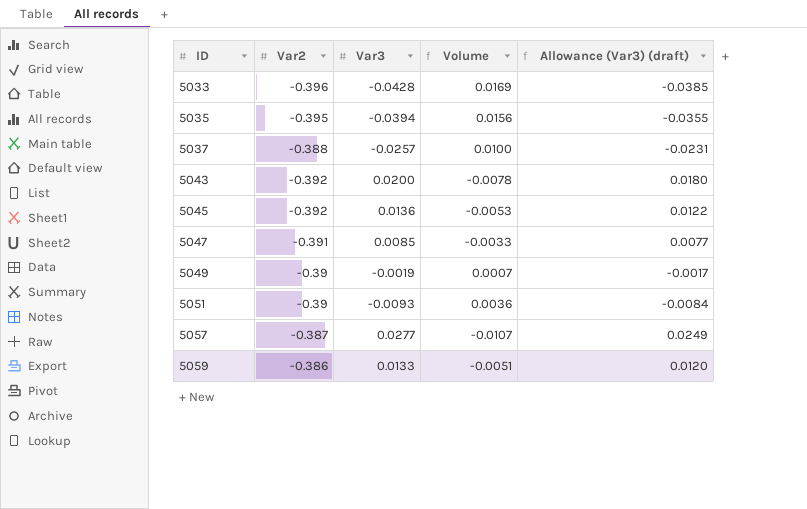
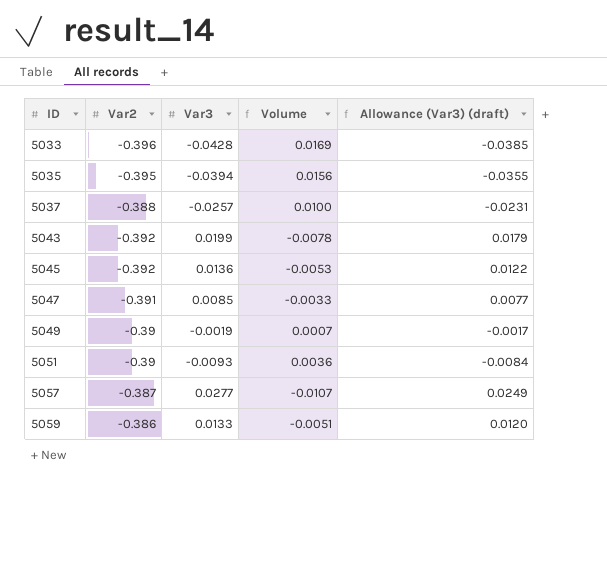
5043 | Var3: 0.0200 -> 0.0199
5043 | Allowance (Var3) (draft): 0.0180 -> 0.0179

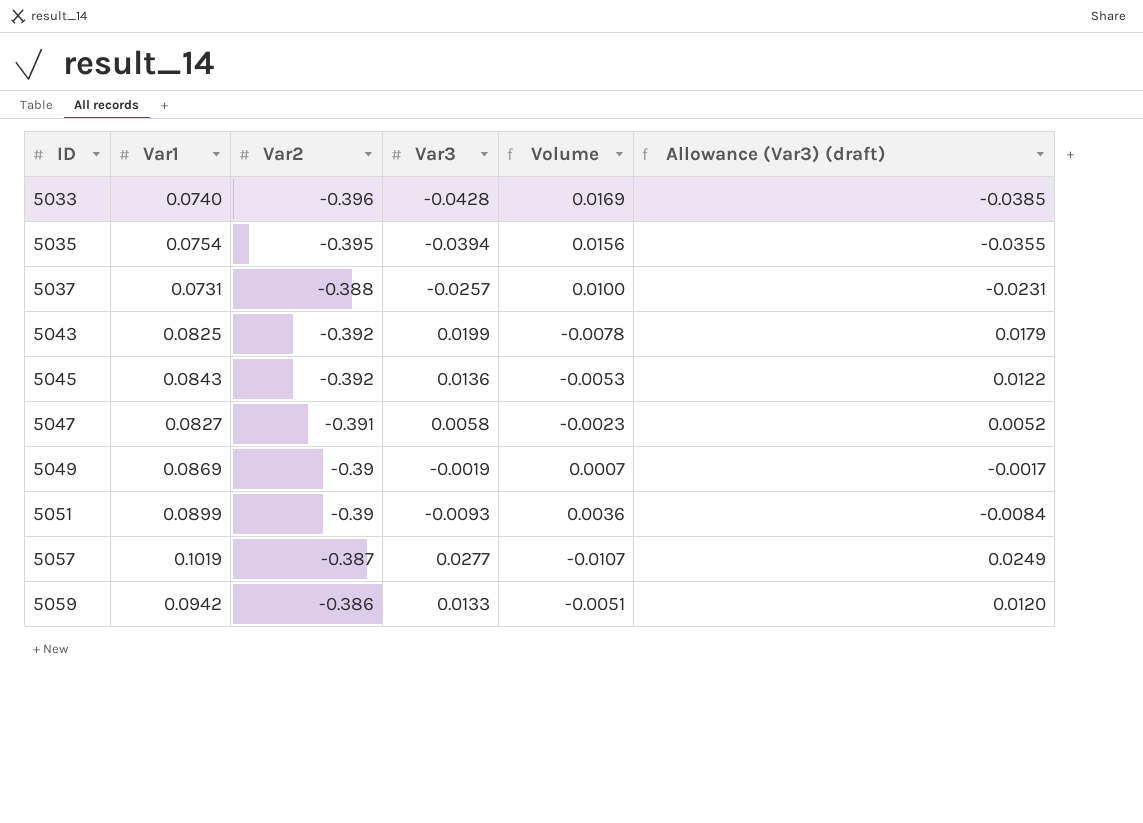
column Var1 | position: none -> 2
5047 | Var3: 0.0085 -> 0.0058
5047 | Volume: -0.0033 -> -0.0023
5047 | Allowance (Var3) (draft): 0.0077 -> 0.0052

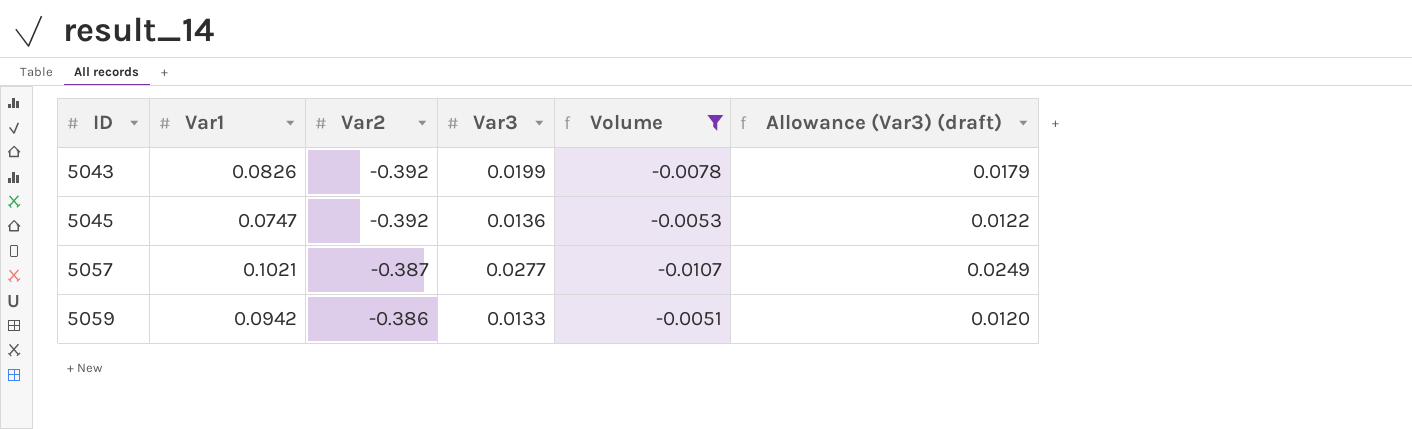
filter: none -> Volume <= -0.0051
5043 | Var1: 0.0825 -> 0.0826
5045 | Var1: 0.0843 -> 0.0747
5057 | Var1: 0.1019 -> 0.1021

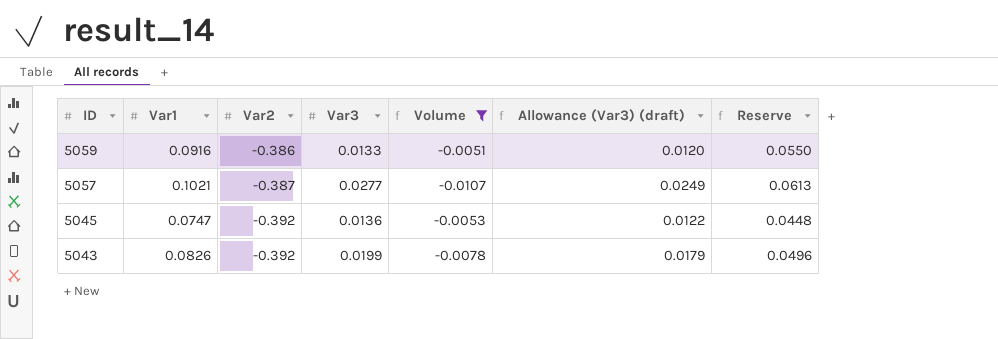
row order: ID ascending -> ID descending
column Reserve | formula: none -> [Var1] * 0.6
5059 | Var1: 0.0942 -> 0.0916

